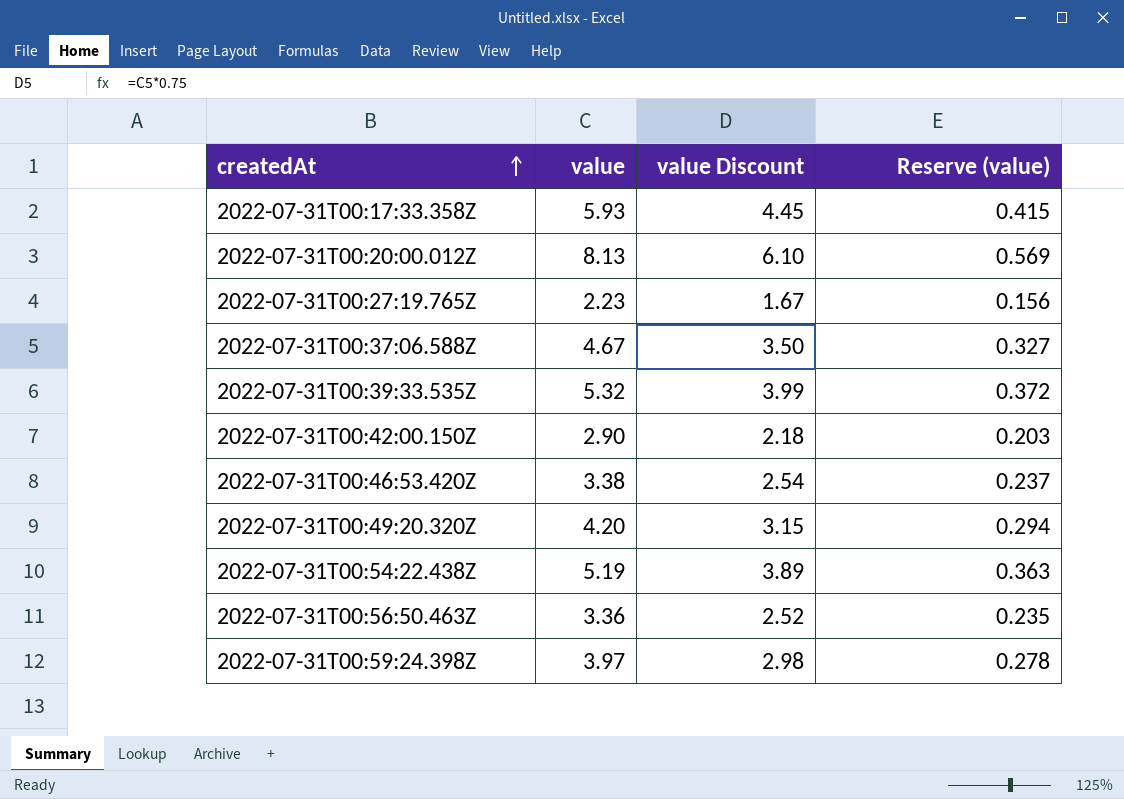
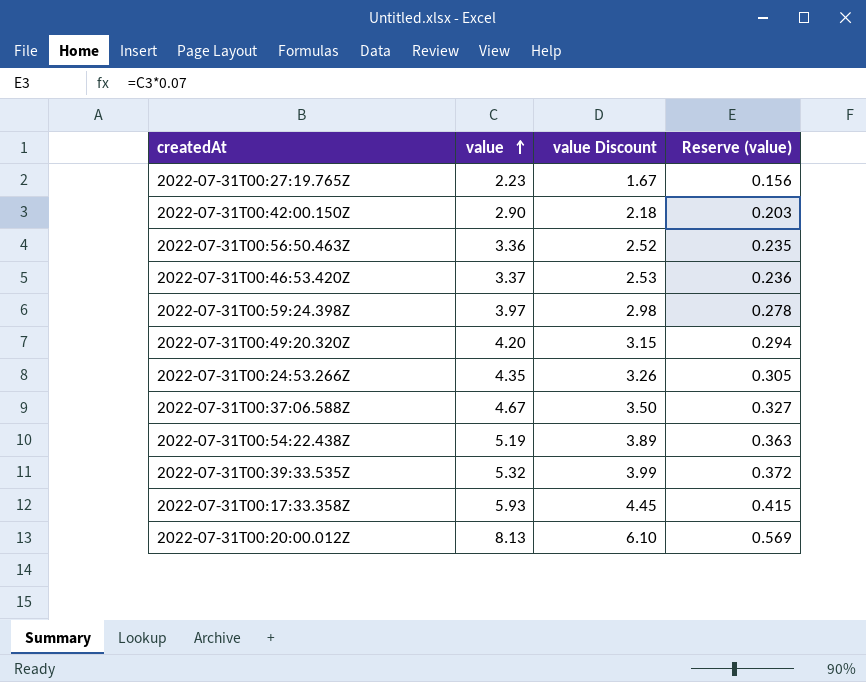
row order: createdAt ascending -> value ascending
2022-07-31T00:46:53.420Z | value: 3.38 -> 3.37
2022-07-31T00:46:53.420Z | value Discount: 2.54 -> 2.53
2022-07-31T00:46:53.420Z | Reserve (value): 0.237 -> 0.236
row 2022-07-31T00:24:53.266Z: none -> 4.35 | 3.26 | 0.305

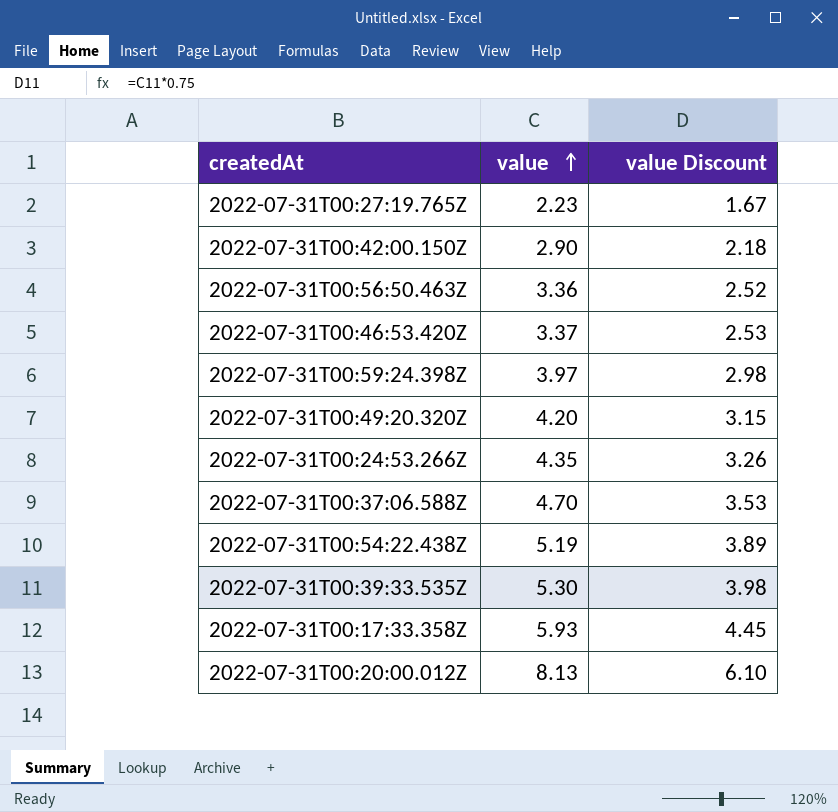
column Reserve (value) | formula: [value] * 0.07 -> none
2022-07-31T00:37:06.588Z | value: 4.67 -> 4.70
2022-07-31T00:37:06.588Z | value Discount: 3.50 -> 3.53
2022-07-31T00:39:33.535Z | value: 5.32 -> 5.30
2022-07-31T00:39:33.535Z | value Discount: 3.99 -> 3.98

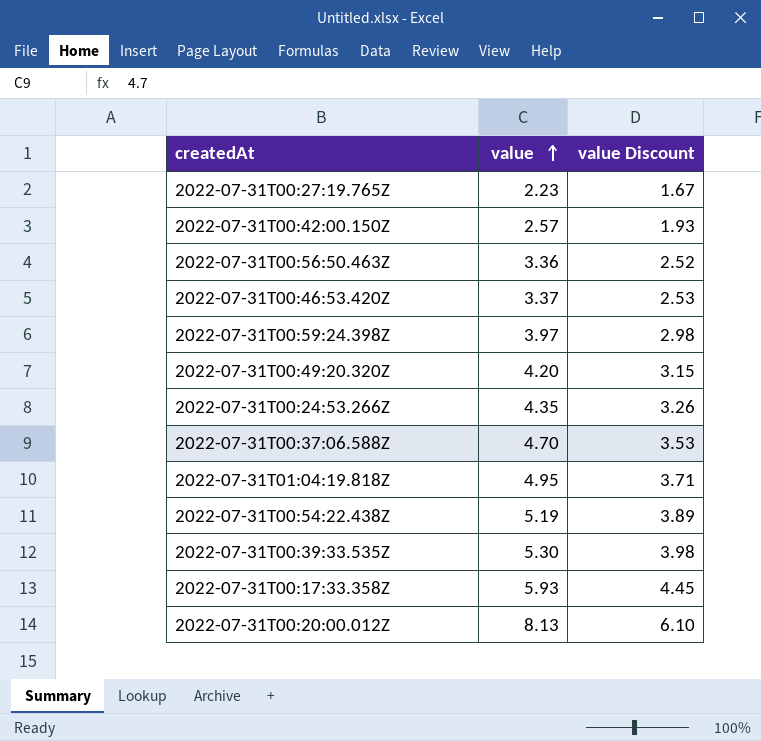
2022-07-31T00:42:00.150Z | value: 2.90 -> 2.57
2022-07-31T00:42:00.150Z | value Discount: 2.18 -> 1.93
row 2022-07-31T01:04:19.818Z: none -> 4.95 | 3.71

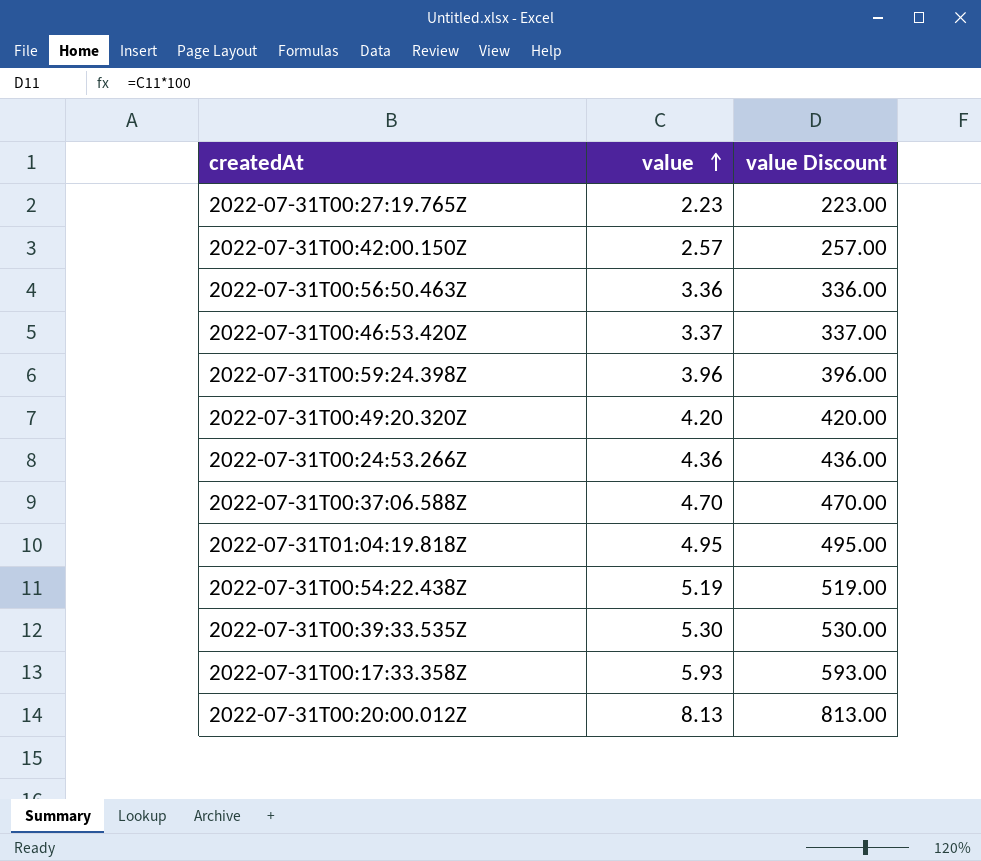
column value Discount | formula: [value] * 0.75 -> [value] * 100
2022-07-31T00:59:24.398Z | value: 3.97 -> 3.96
2022-07-31T00:24:53.266Z | value: 4.35 -> 4.36

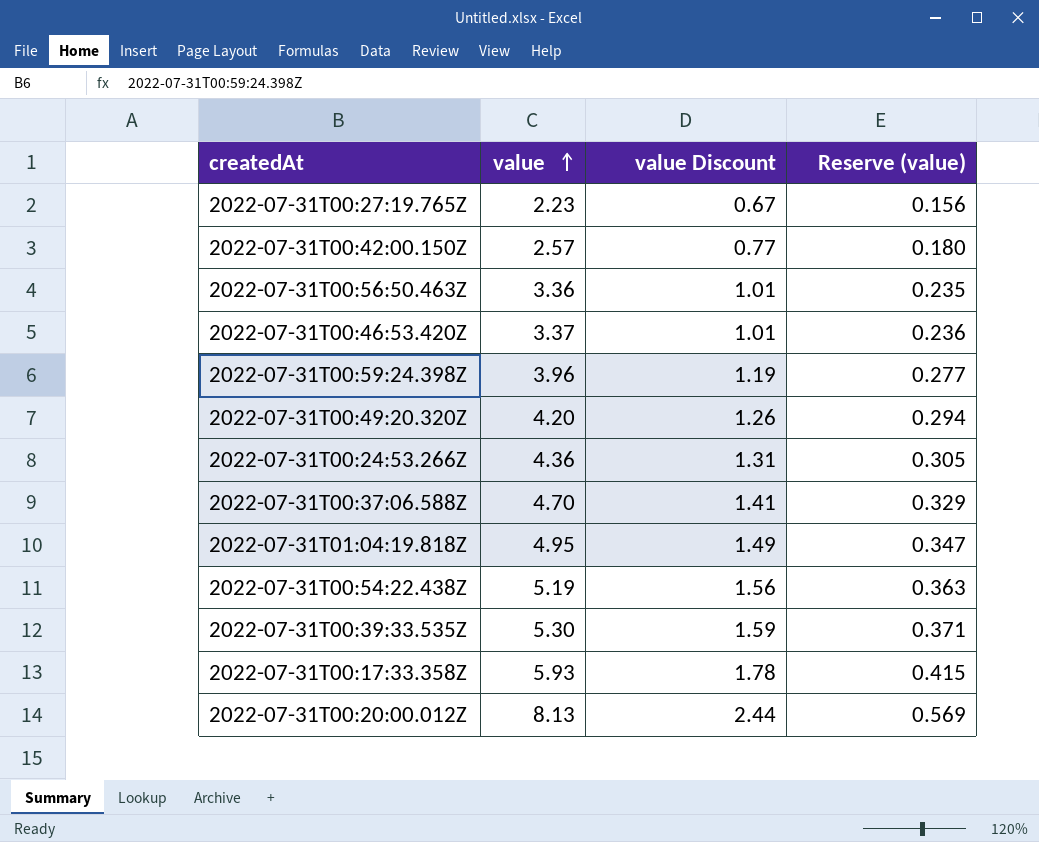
column value Discount | formula: [value] * 100 -> [value] * 0.3
column Reserve (value) | formula: none -> [value] * 0.07

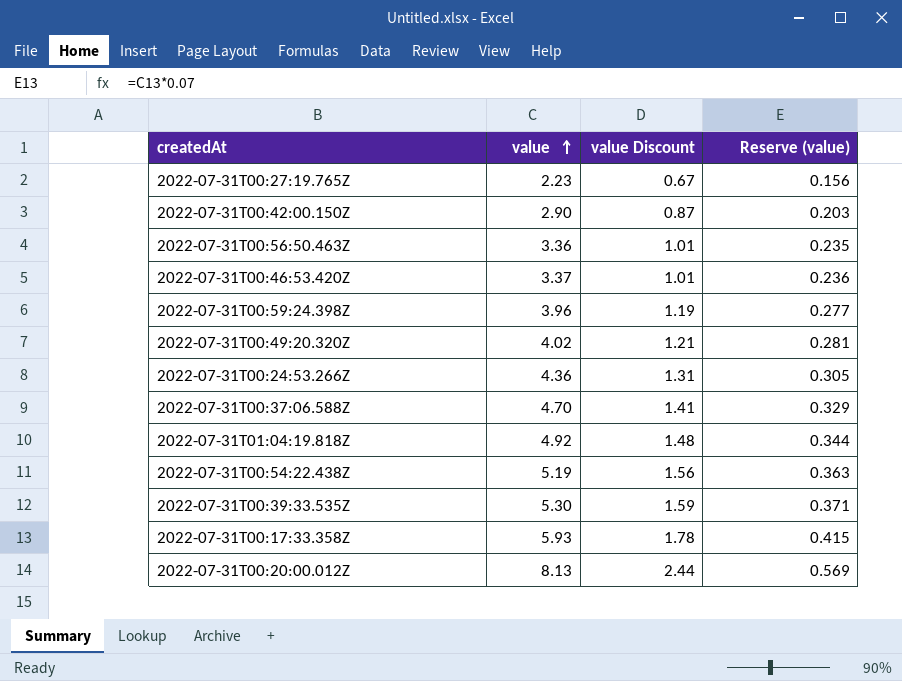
2022-07-31T00:42:00.150Z | value: 2.57 -> 2.90
2022-07-31T00:42:00.150Z | value Discount: 0.77 -> 0.87
2022-07-31T00:42:00.150Z | Reserve (value): 0.180 -> 0.203
2022-07-31T00:49:20.320Z | value: 4.20 -> 4.02
2022-07-31T00:49:20.320Z | value Discount: 1.26 -> 1.21
2022-07-31T00:49:20.320Z | Reserve (value): 0.294 -> 0.281
2022-07-31T01:04:19.818Z | value: 4.95 -> 4.92
2022-07-31T01:04:19.818Z | value Discount: 1.49 -> 1.48
2022-07-31T01:04:19.818Z | Reserve (value): 0.347 -> 0.344

